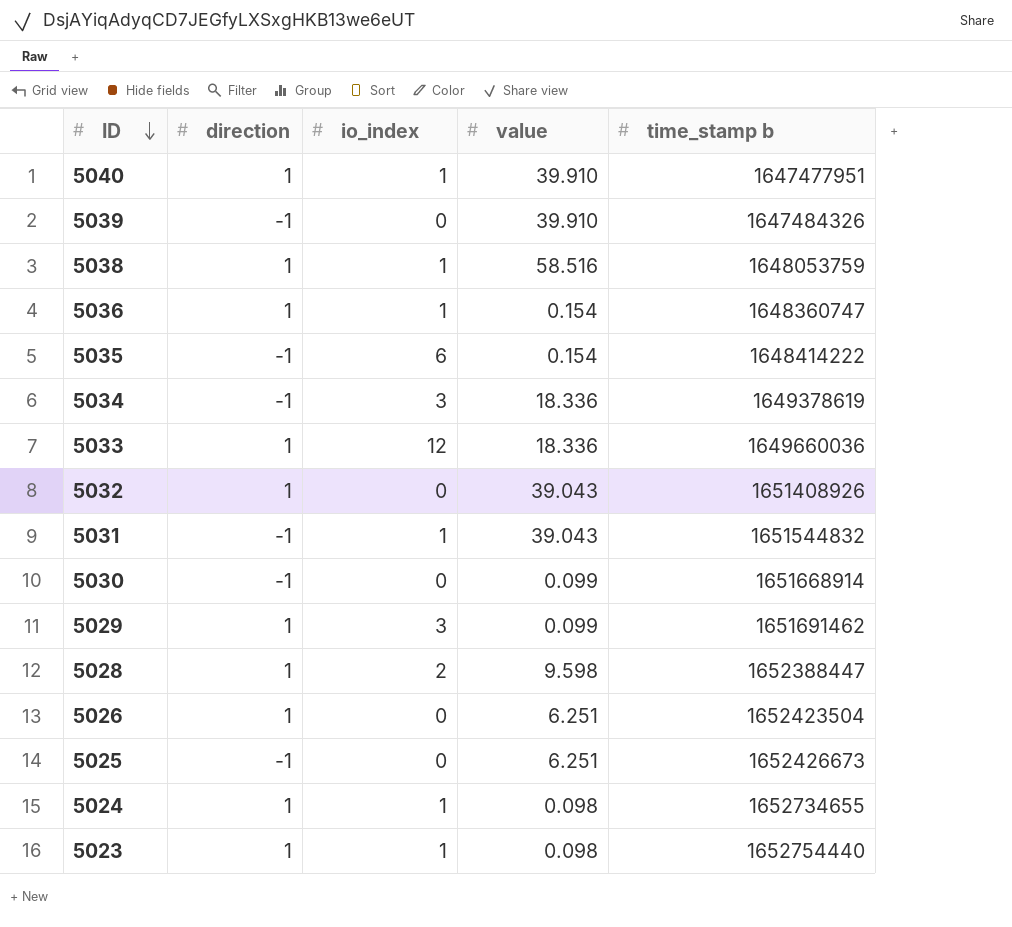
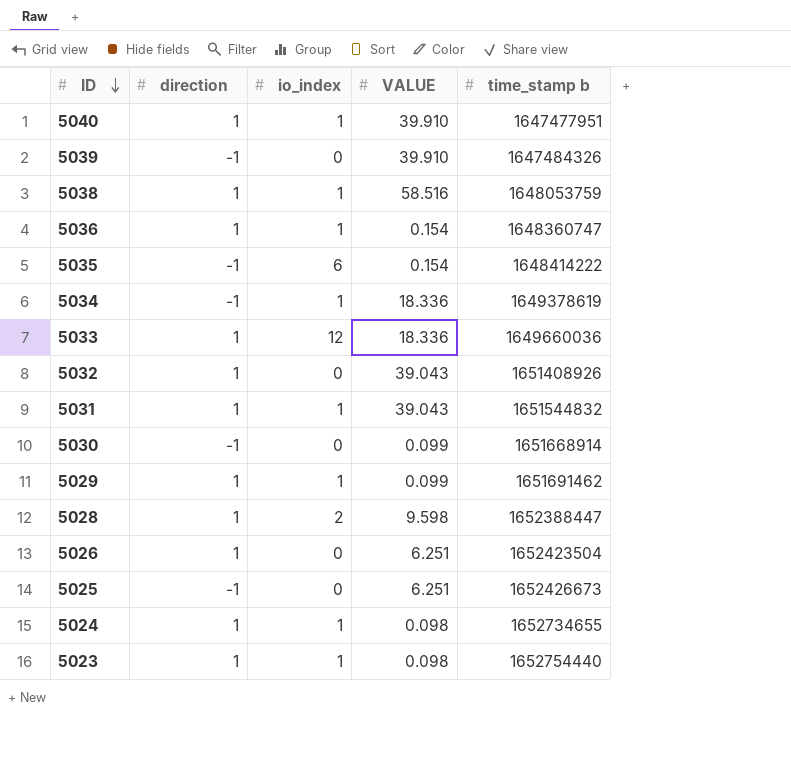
column name: value -> VALUE
5034 | io_index: 3 -> 1
5031 | direction: -1 -> 1
5029 | io_index: 3 -> 1

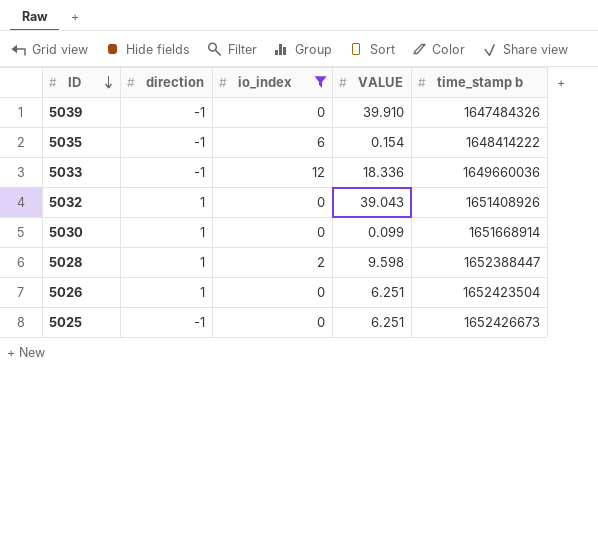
filter: none -> io_index != 1
5033 | direction: 1 -> -1
5030 | direction: -1 -> 1

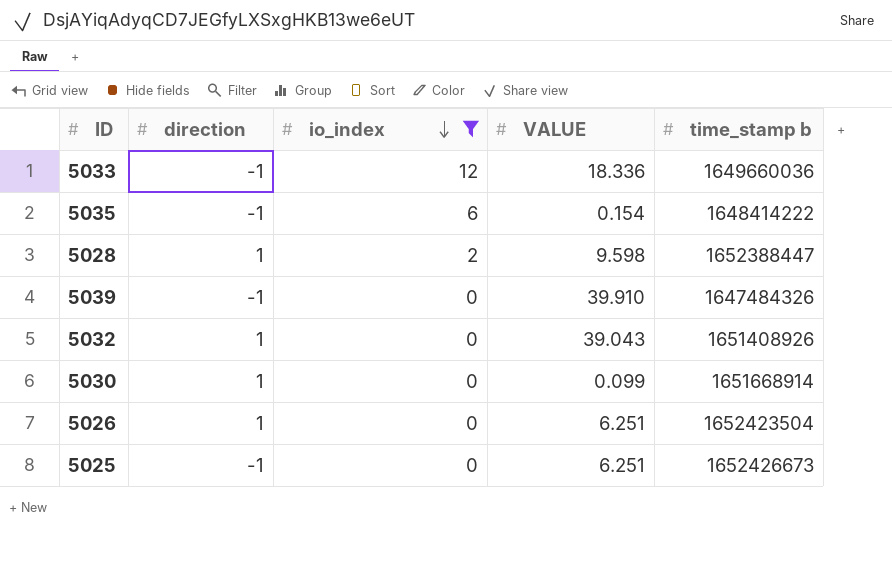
row order: ID descending -> io_index descending

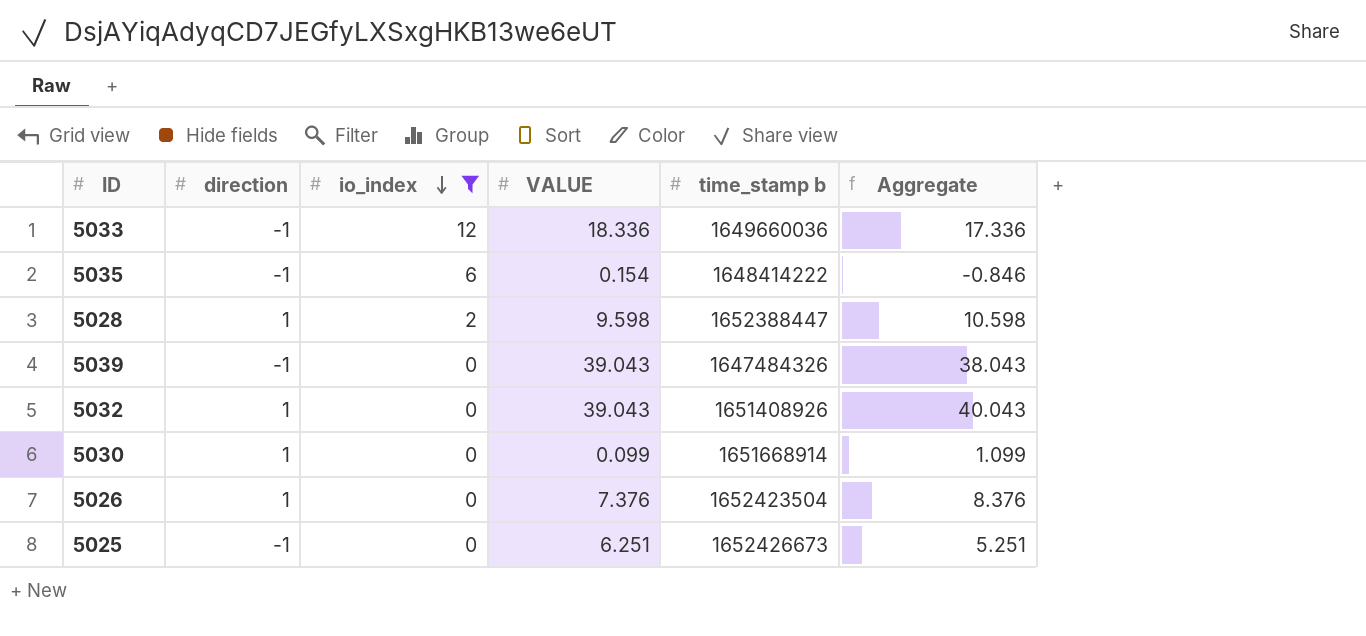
column Aggregate | formula: none -> [direction] + [VALUE]
5039 | VALUE: 39.910 -> 39.043
5026 | VALUE: 6.251 -> 7.376

